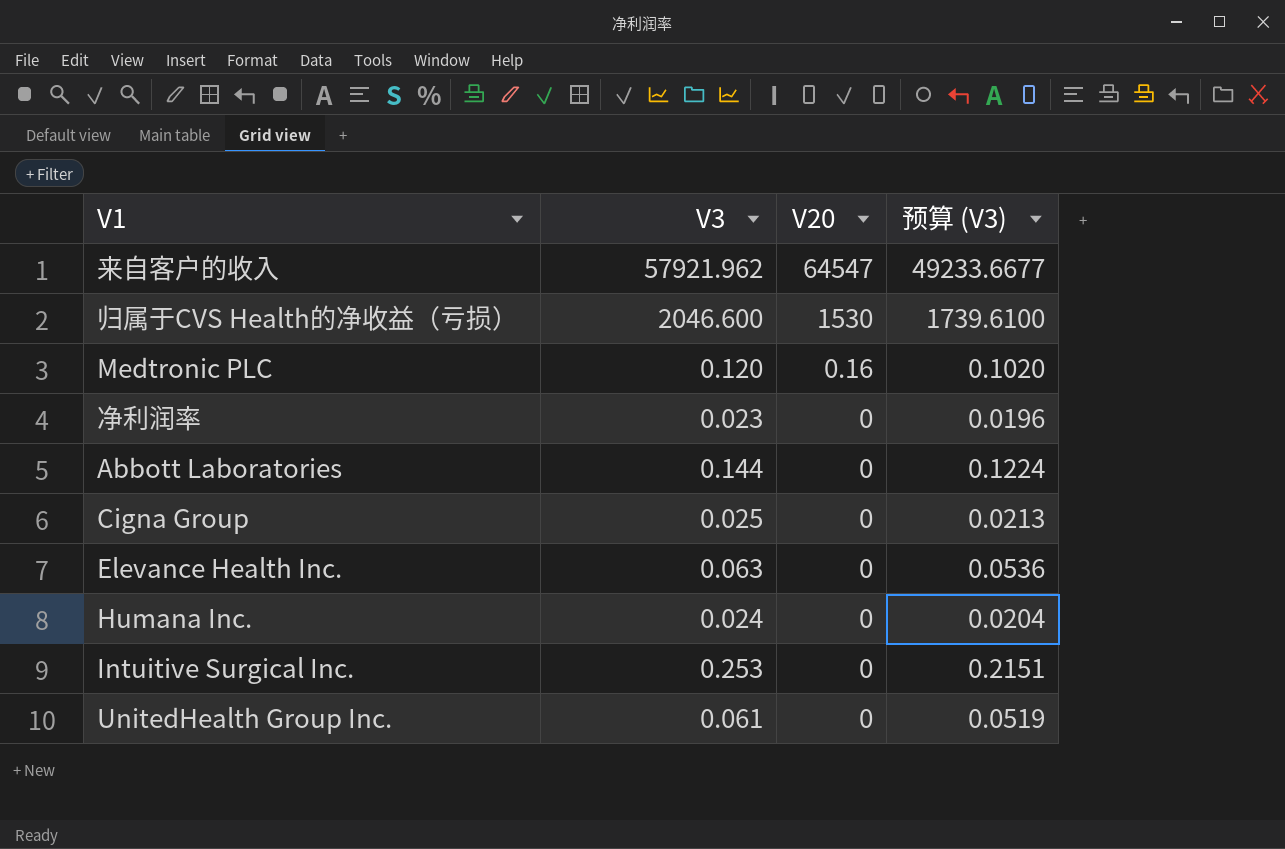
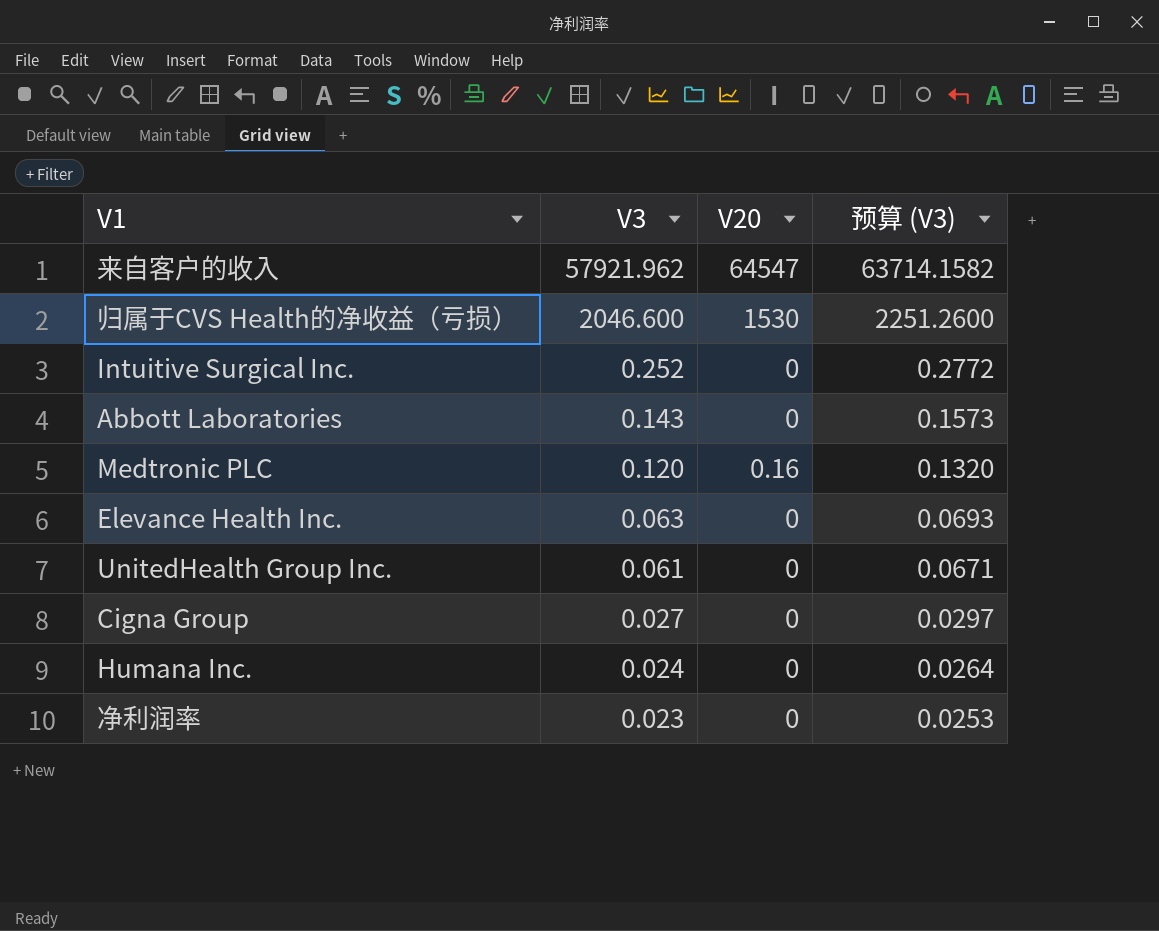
row order: V20 descending -> V3 descending
column 预算 (V3) | formula: [V3] * 0.85 -> [V3] * 1.1
Intuitive Surgical Inc. | V3: 0.253 -> 0.252
Abbott Laboratories | V3: 0.144 -> 0.143
Cigna Group | V3: 0.025 -> 0.027

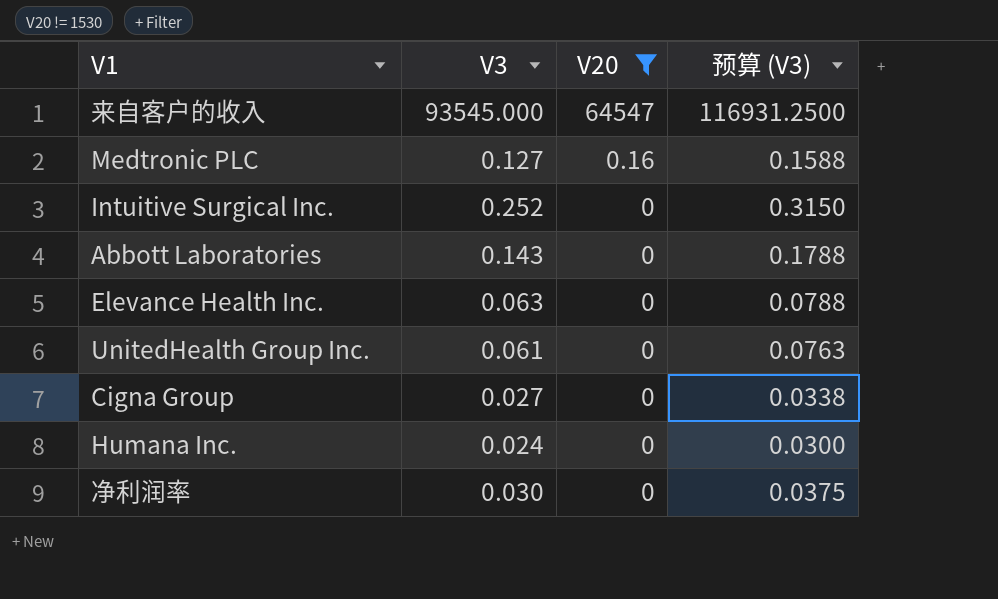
filter: none -> V20 != 1530
row order: V3 descending -> V20 descending
column 预算 (V3) | formula: [V3] * 1.1 -> [V3] * 1.25
来自客户的收入 | V3: 57921.962 -> 93545.000
Medtronic PLC | V3: 0.120 -> 0.127
净利润率 | V3: 0.023 -> 0.030

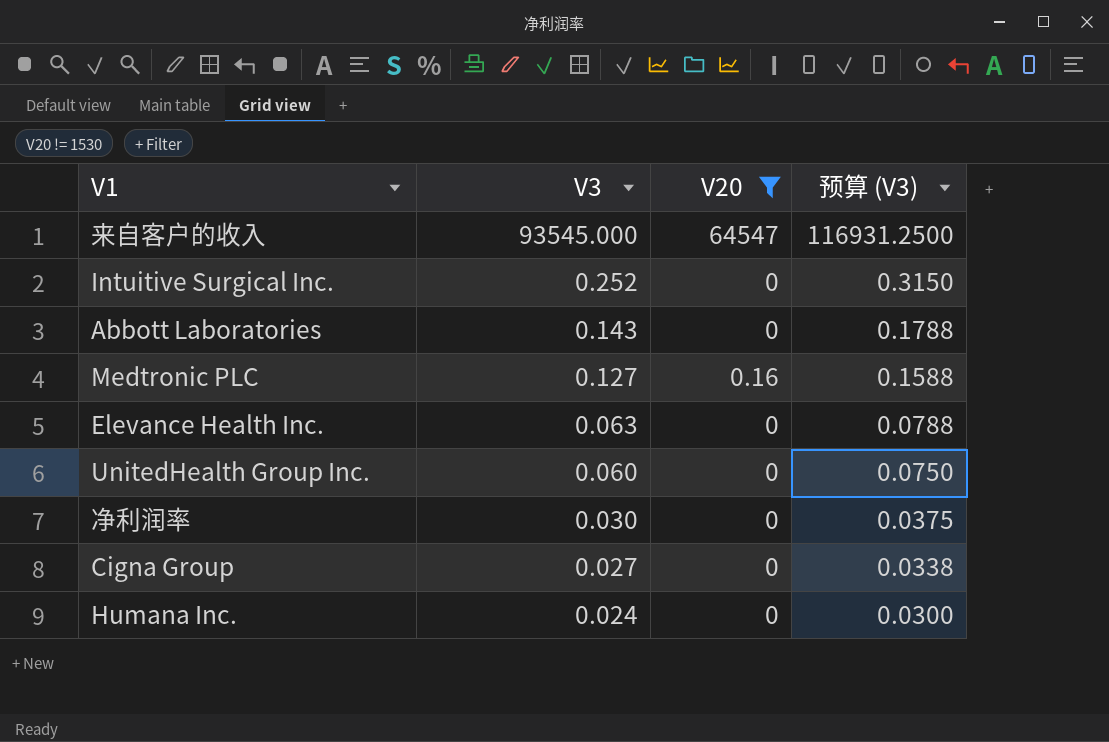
row order: V20 descending -> V3 descending
UnitedHealth Group Inc. | V3: 0.061 -> 0.060
UnitedHealth Group Inc. | 预算 (V3): 0.0763 -> 0.0750

